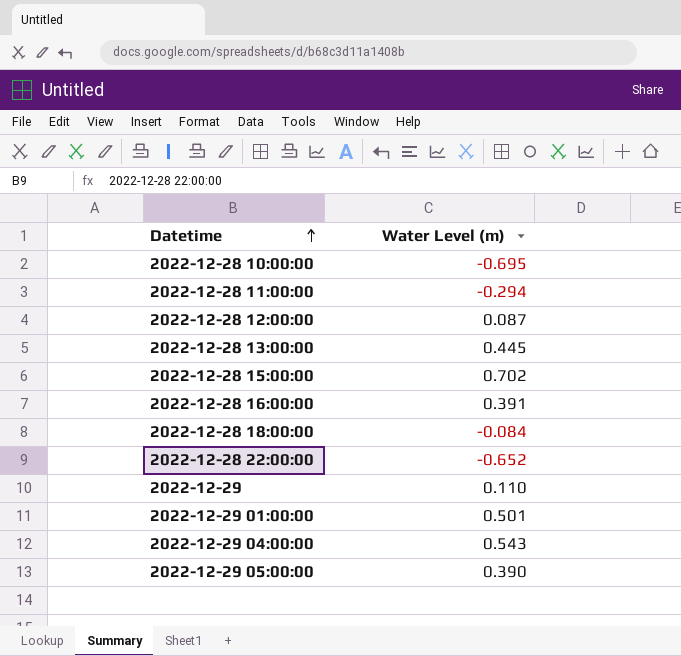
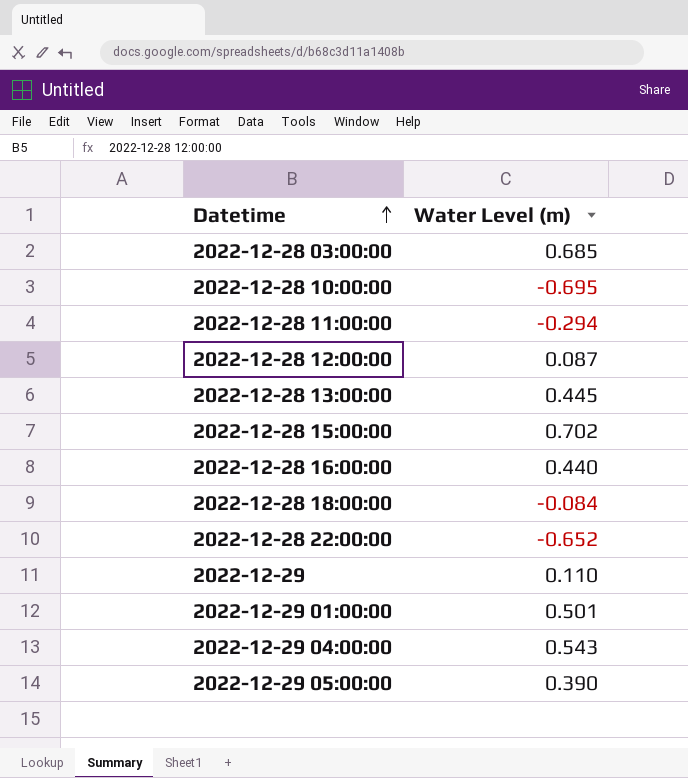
row 2022-12-28 03:00:00: none -> 0.685
2022-12-28 16:00:00 | Water Level (m): 0.391 -> 0.440

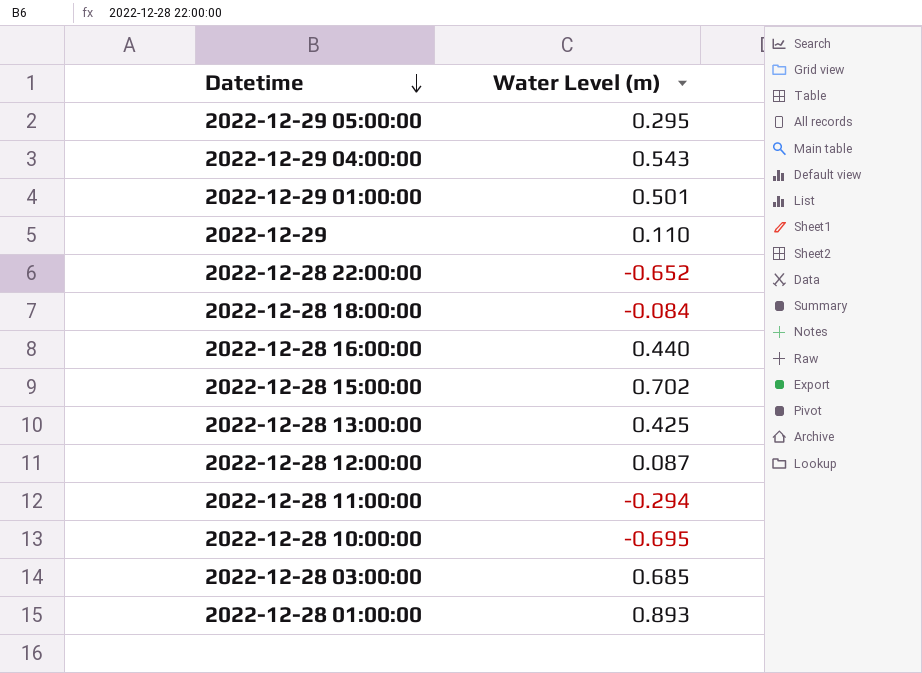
row order: Datetime ascending -> Datetime descending
2022-12-29 05:00:00 | Water Level (m): 0.390 -> 0.295
2022-12-28 13:00:00 | Water Level (m): 0.445 -> 0.425
row 2022-12-28 01:00:00: none -> 0.893

